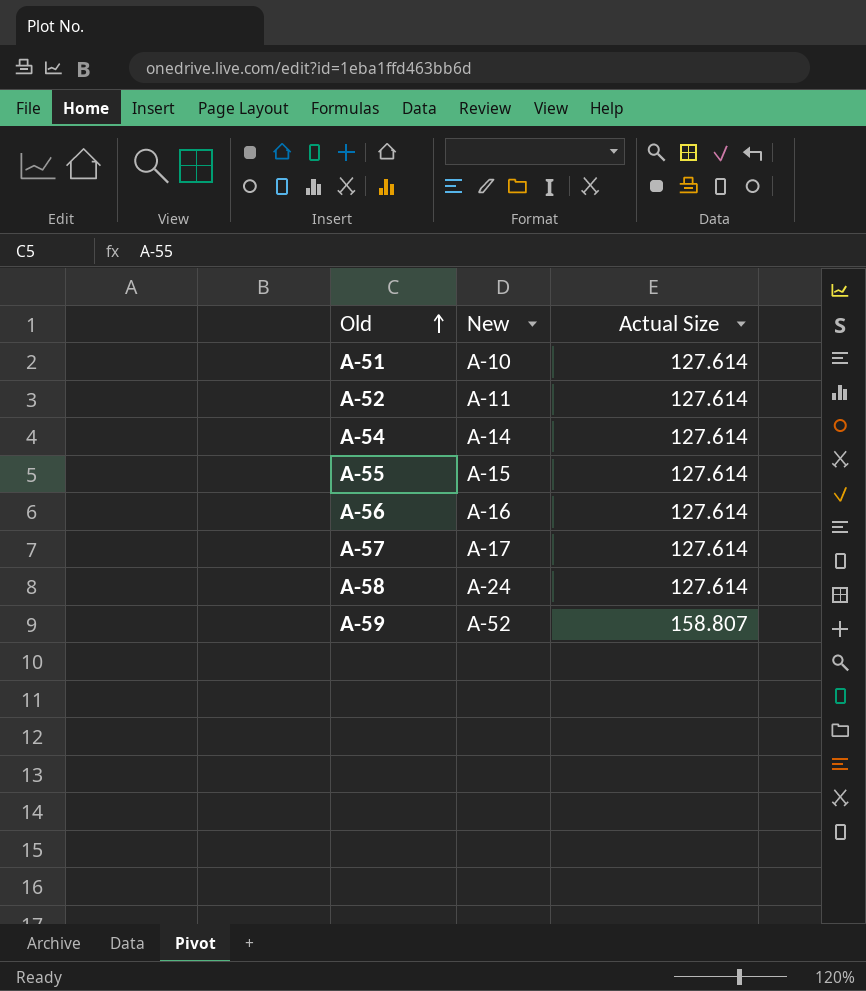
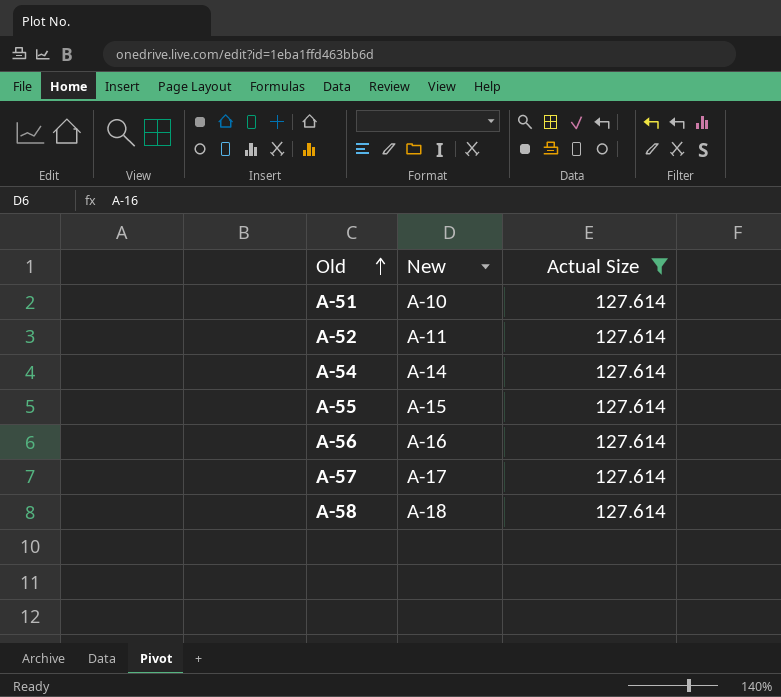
filter: none -> Actual Size = 127.614
A-58 | New: A-24 -> A-18

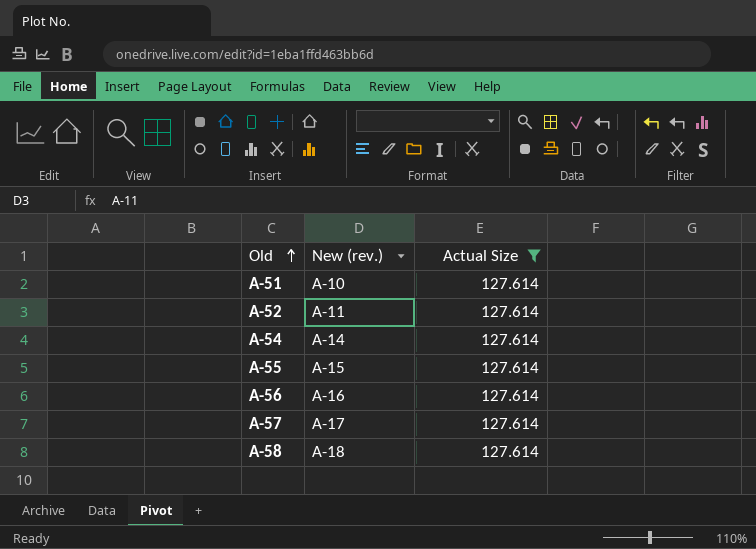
column name: New -> New (rev.)

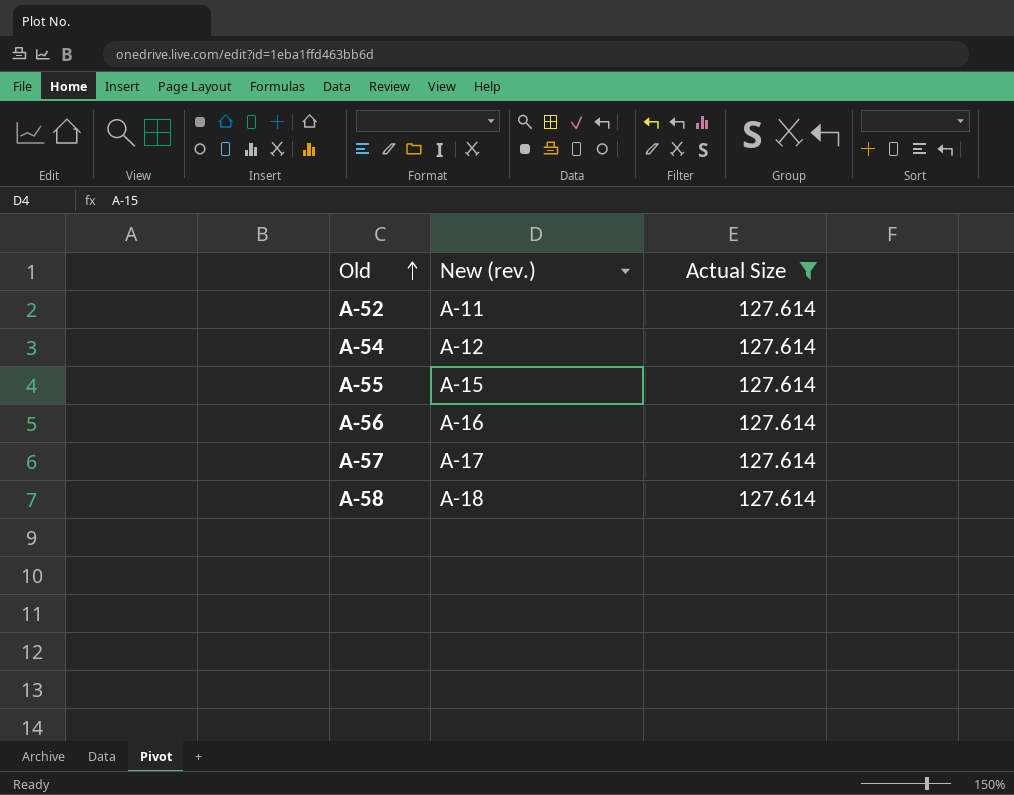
row A-51: A-10 | 127.614 -> none
A-54 | New (rev.): A-14 -> A-12

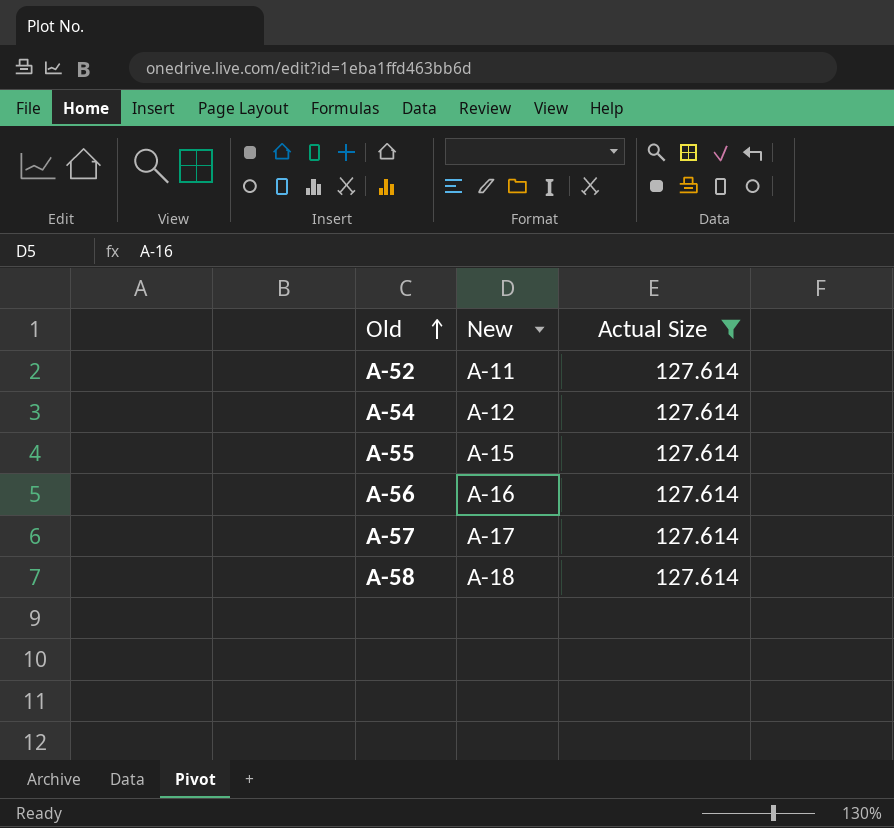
column name: New (rev.) -> New

